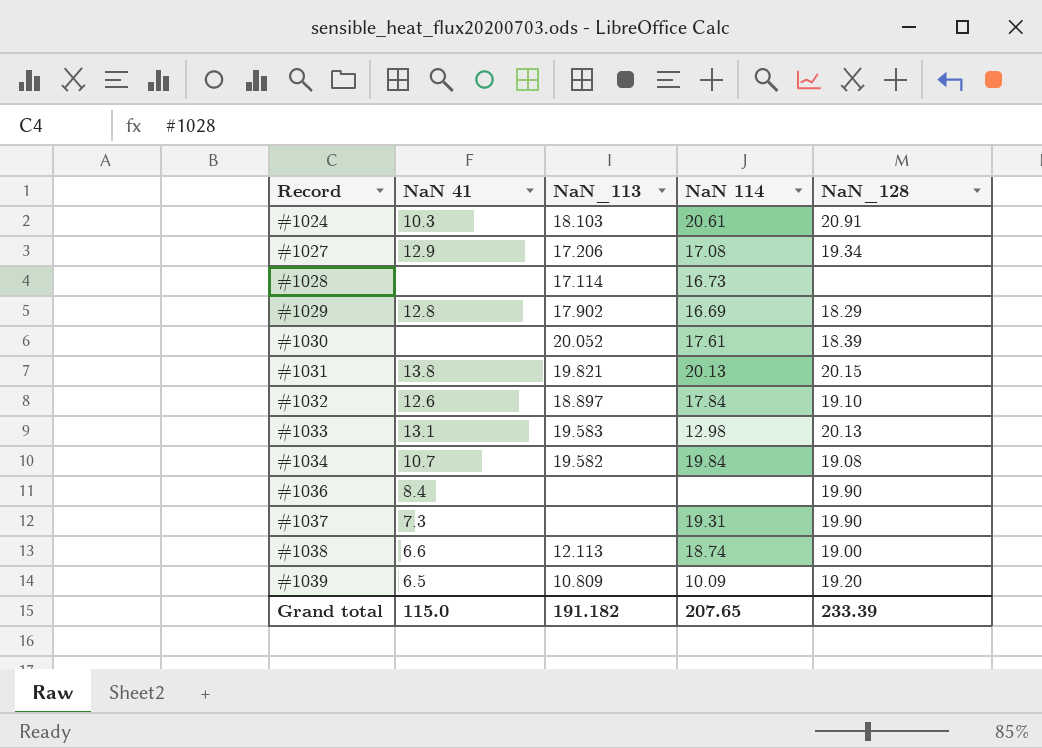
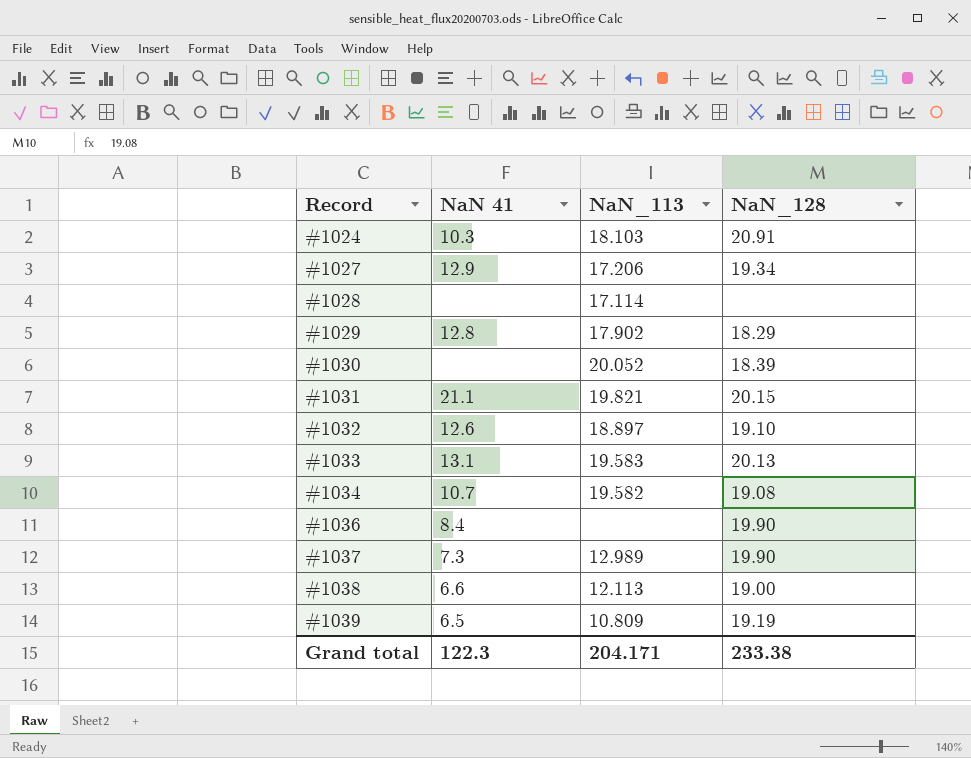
column NaN 114 | position: 4 -> none
#1031 | NaN 41: 13.8 -> 21.1
#1037 | NaN_113: none -> 12.989
#1039 | NaN_128: 19.20 -> 19.19
Grand total | NaN 41: 115.0 -> 122.3
Grand total | NaN_113: 191.182 -> 204.171
Grand total | NaN_128: 233.39 -> 233.38

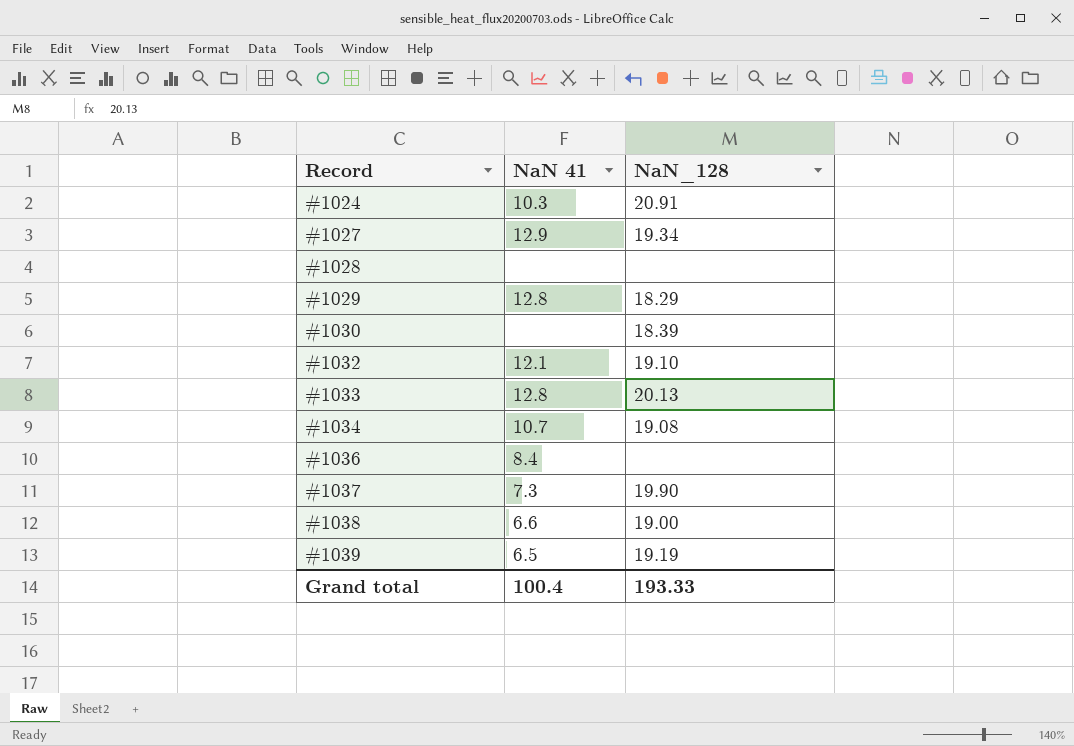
column NaN_113 | position: 3 -> none
row #1031: 21.1 | 19.821 | 20.15 -> none
#1032 | NaN 41: 12.6 -> 12.1
#1033 | NaN 41: 13.1 -> 12.8
#1036 | NaN_128: 19.90 -> none
Grand total | NaN 41: 122.3 -> 100.4
Grand total | NaN_128: 233.38 -> 193.33

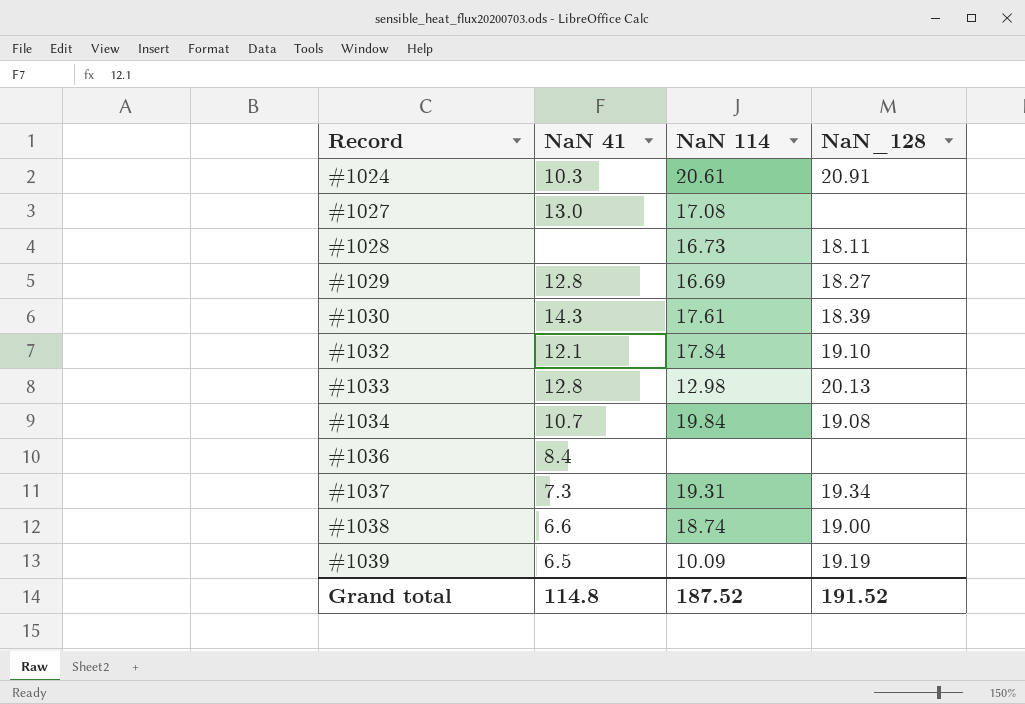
column NaN 114 | position: none -> 3
#1027 | NaN 41: 12.9 -> 13.0
#1027 | NaN_128: 19.34 -> none
#1028 | NaN_128: none -> 18.11
#1029 | NaN_128: 18.29 -> 18.27
#1030 | NaN 41: none -> 14.3
#1037 | NaN_128: 19.90 -> 19.34
Grand total | NaN 41: 100.4 -> 114.8
Grand total | NaN_128: 193.33 -> 191.52

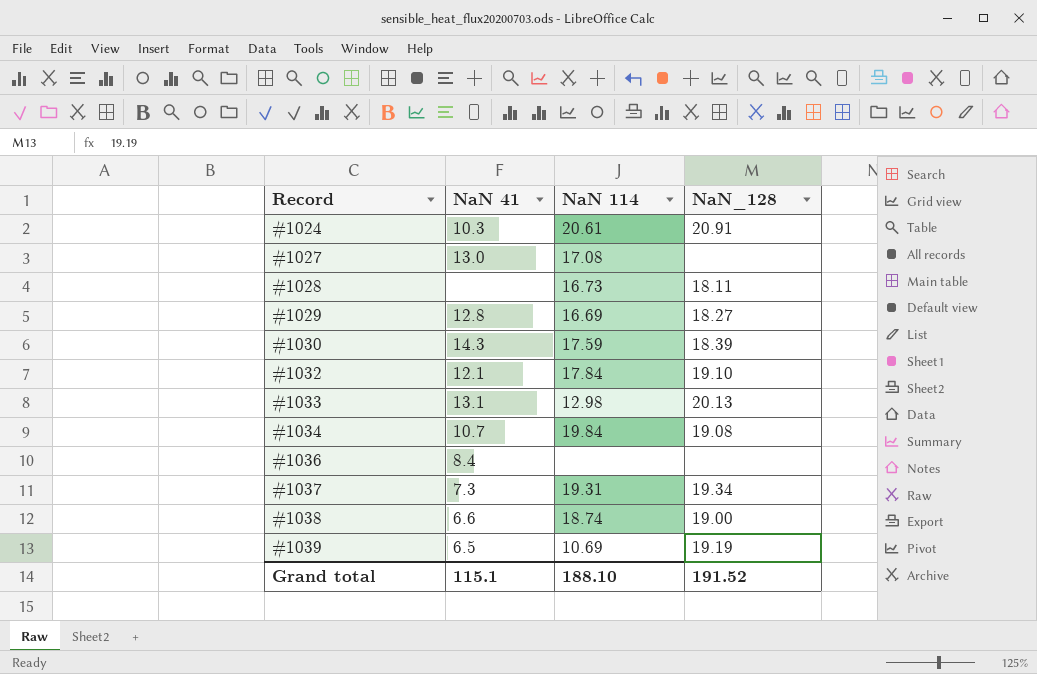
#1030 | NaN 114: 17.61 -> 17.59
#1033 | NaN 41: 12.8 -> 13.1
#1039 | NaN 114: 10.09 -> 10.69
Grand total | NaN 41: 114.8 -> 115.1
Grand total | NaN 114: 187.52 -> 188.10

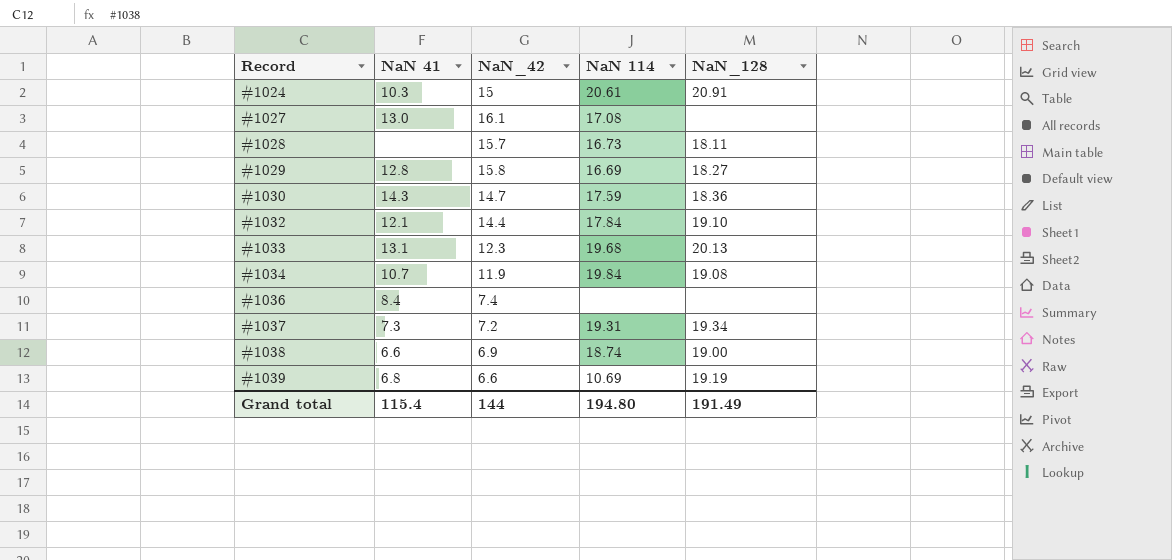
column NaN_42 | position: none -> 3
#1030 | NaN_128: 18.39 -> 18.36
#1033 | NaN 114: 12.98 -> 19.68
#1039 | NaN 41: 6.5 -> 6.8
Grand total | NaN 41: 115.1 -> 115.4
Grand total | NaN 114: 188.10 -> 194.80
Grand total | NaN_128: 191.52 -> 191.49

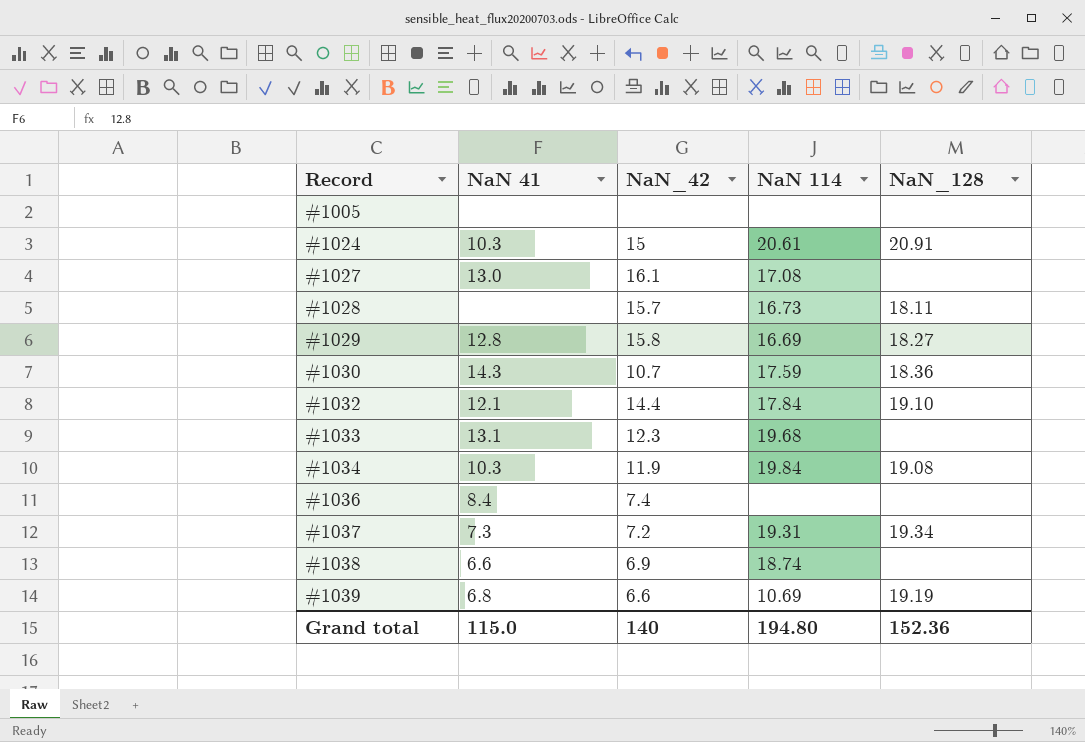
row #1005: none -> none | none | none | none
#1030 | NaN_42: 14.7 -> 10.7
#1033 | NaN_128: 20.13 -> none
#1034 | NaN 41: 10.7 -> 10.3
#1038 | NaN_128: 19.00 -> none
Grand total | NaN 41: 115.4 -> 115.0
Grand total | NaN_42: 144 -> 140
Grand total | NaN_128: 191.49 -> 152.36

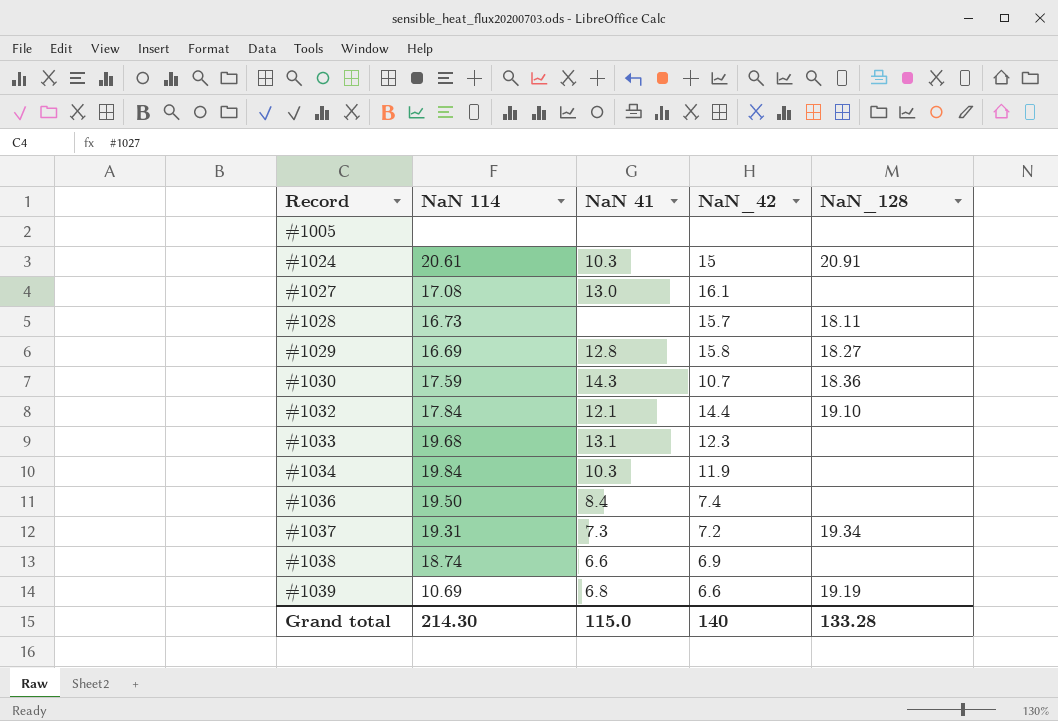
column NaN 114 | position: 4 -> 2
#1034 | NaN_128: 19.08 -> none
#1036 | NaN 114: none -> 19.50
Grand total | NaN 114: 194.80 -> 214.30
Grand total | NaN_128: 152.36 -> 133.28

